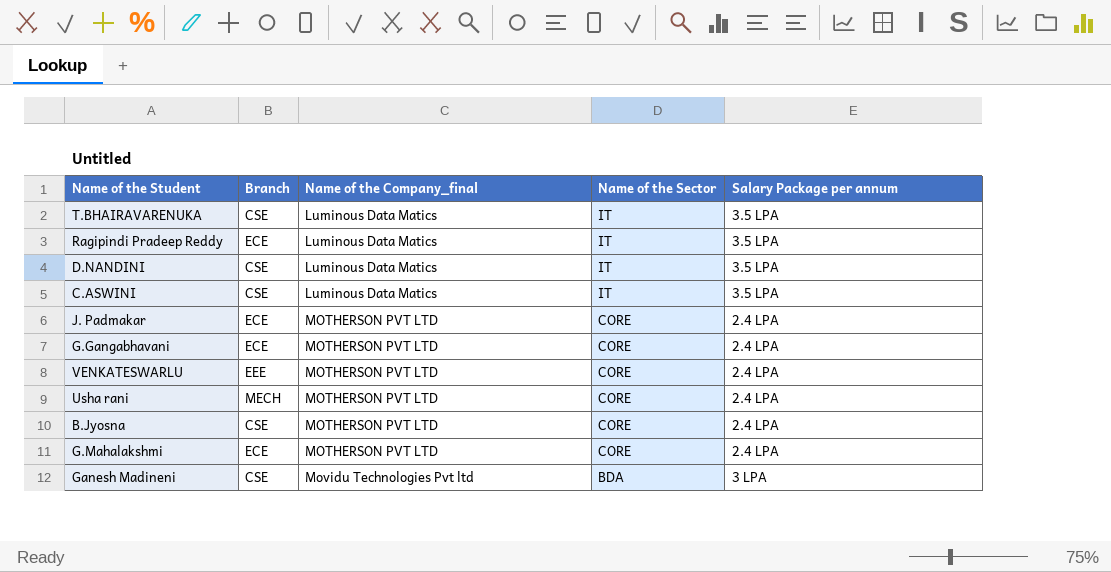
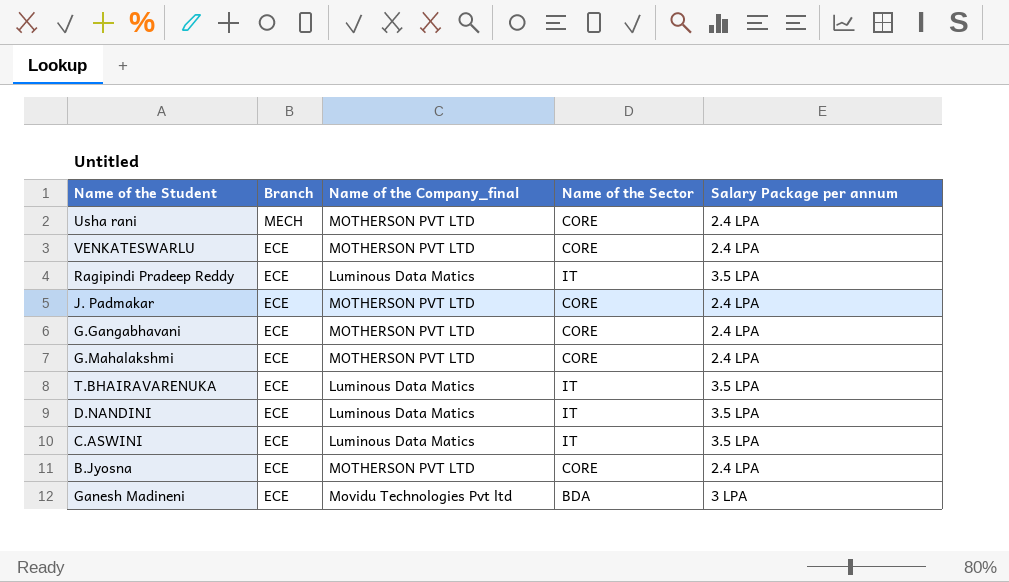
row order: Name of the Company_final ascending -> Branch descending
VENKATESWARLU | Branch: EEE -> ECE
T.BHAIRAVARENUKA | Branch: CSE -> ECE
D.NANDINI | Branch: CSE -> ECE
C.ASWINI | Branch: CSE -> ECE
B.Jyosna | Branch: CSE -> ECE
Ganesh Madineni | Branch: CSE -> ECE

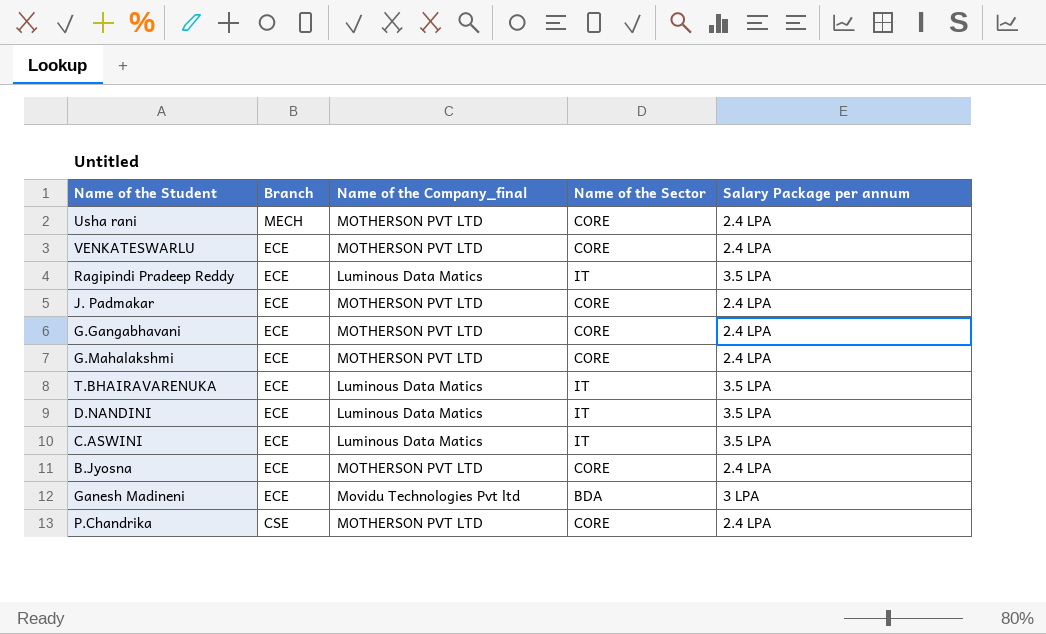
row P.Chandrika: none -> CSE | MOTHERSON PVT LTD | CORE | 2.4 LPA

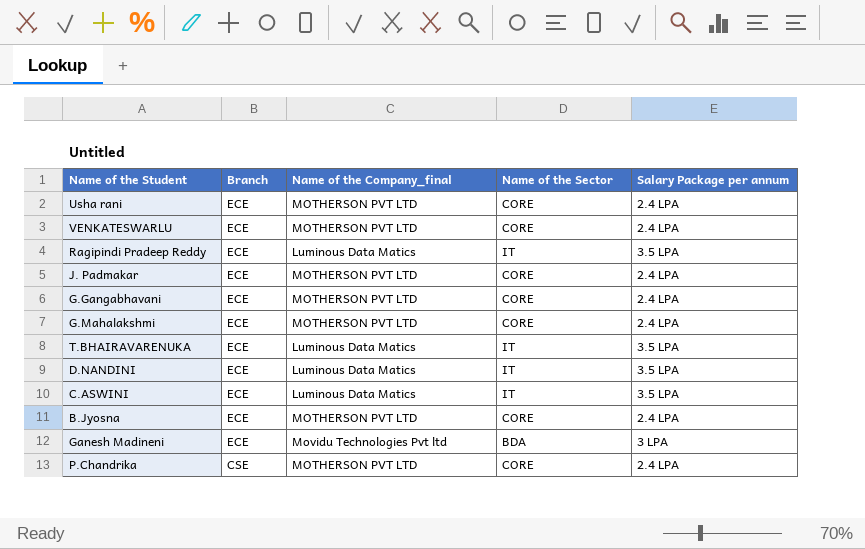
Usha rani | Branch: MECH -> ECE

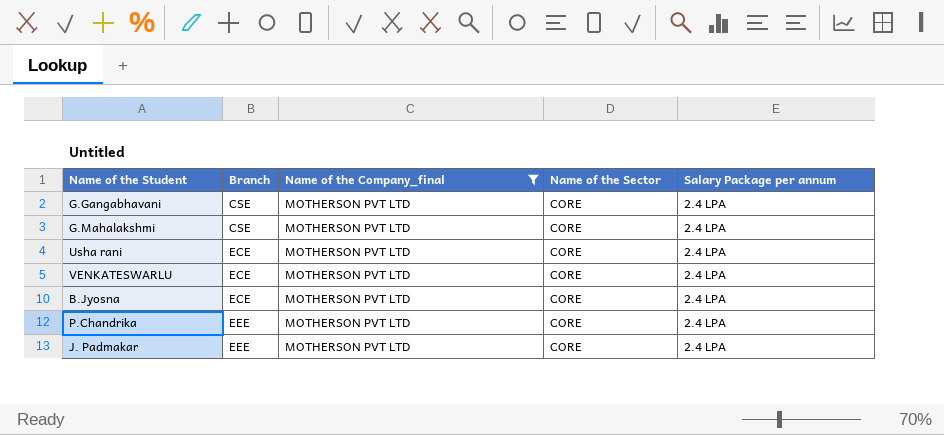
filter: none -> Name of the Company_final = MOTHERSON PVT LTD
row order: Branch descending -> Branch ascending
G.Gangabhavani | Branch: ECE -> CSE
G.Mahalakshmi | Branch: ECE -> CSE
P.Chandrika | Branch: CSE -> EEE
J. Padmakar | Branch: ECE -> EEE

